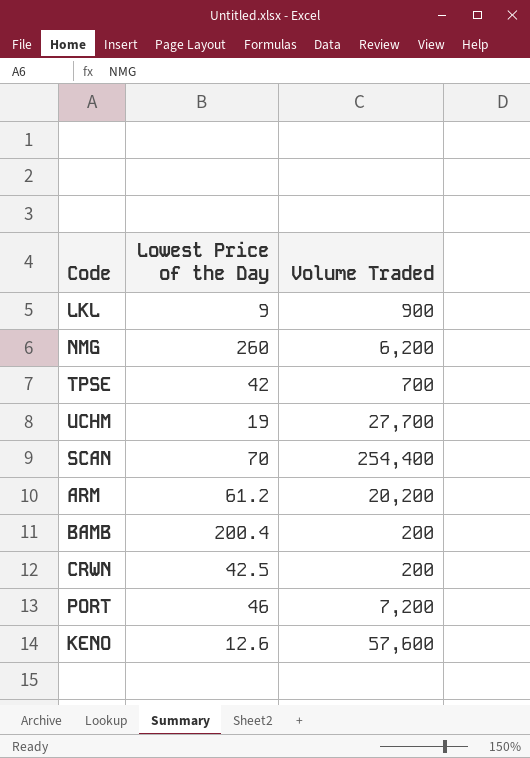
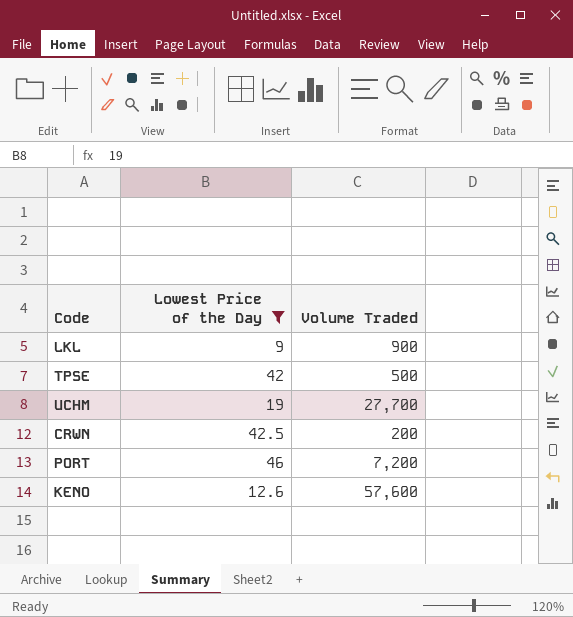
filter: none -> Lowest Price of the Day <= 46
TPSE | Volume Traded: 700 -> 500

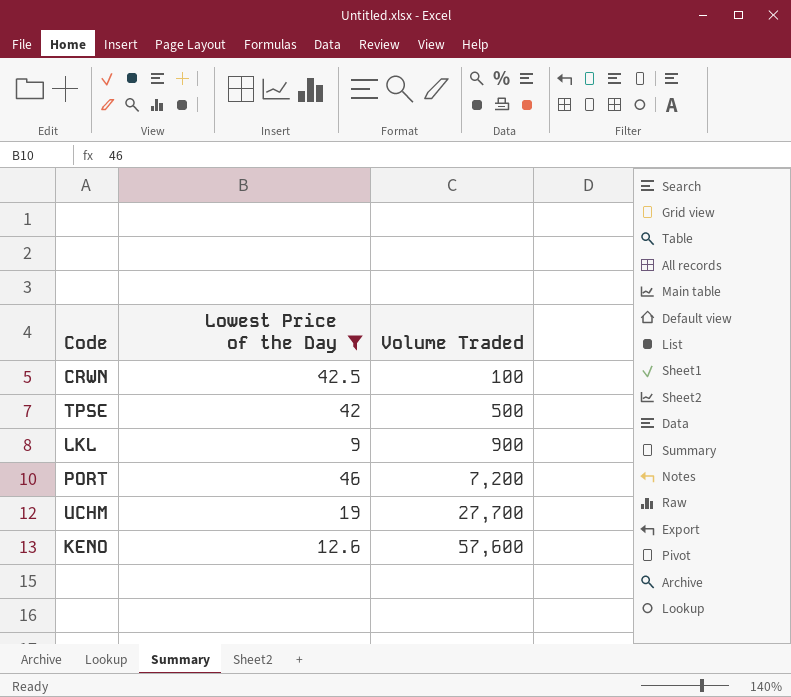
row order: none -> Volume Traded ascending
CRWN | Volume Traded: 200 -> 100

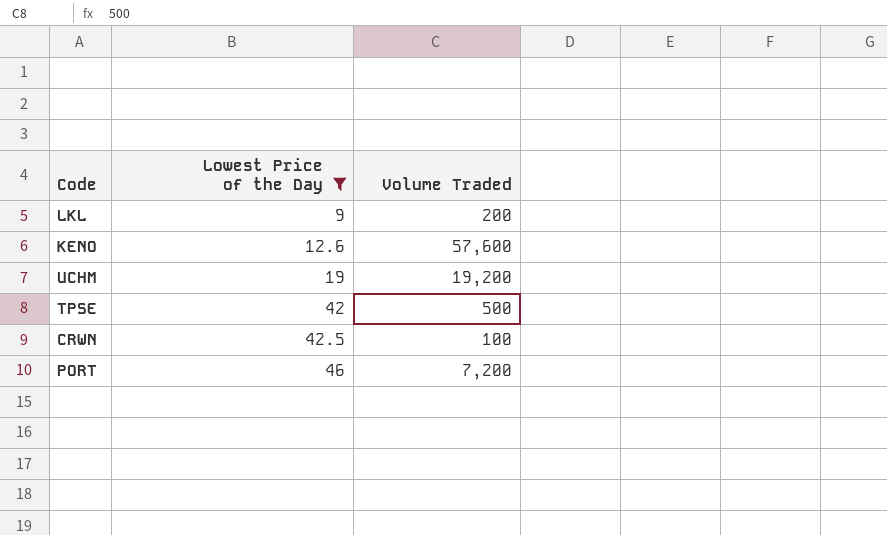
row order: Volume Traded ascending -> Lowest Price of the Day ascending
LKL | Volume Traded: 900 -> 200
UCHM | Volume Traded: 27,700 -> 19,200

